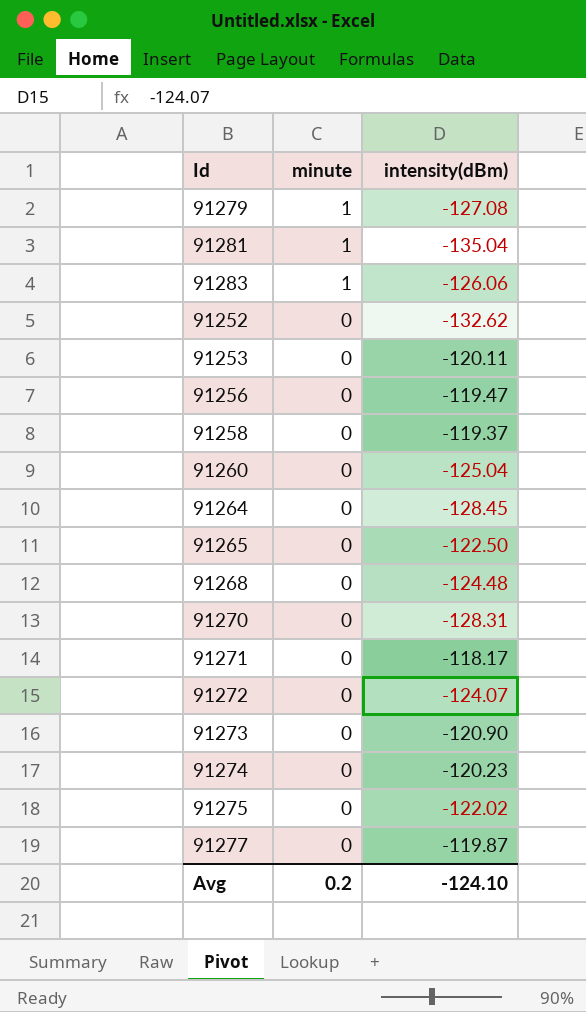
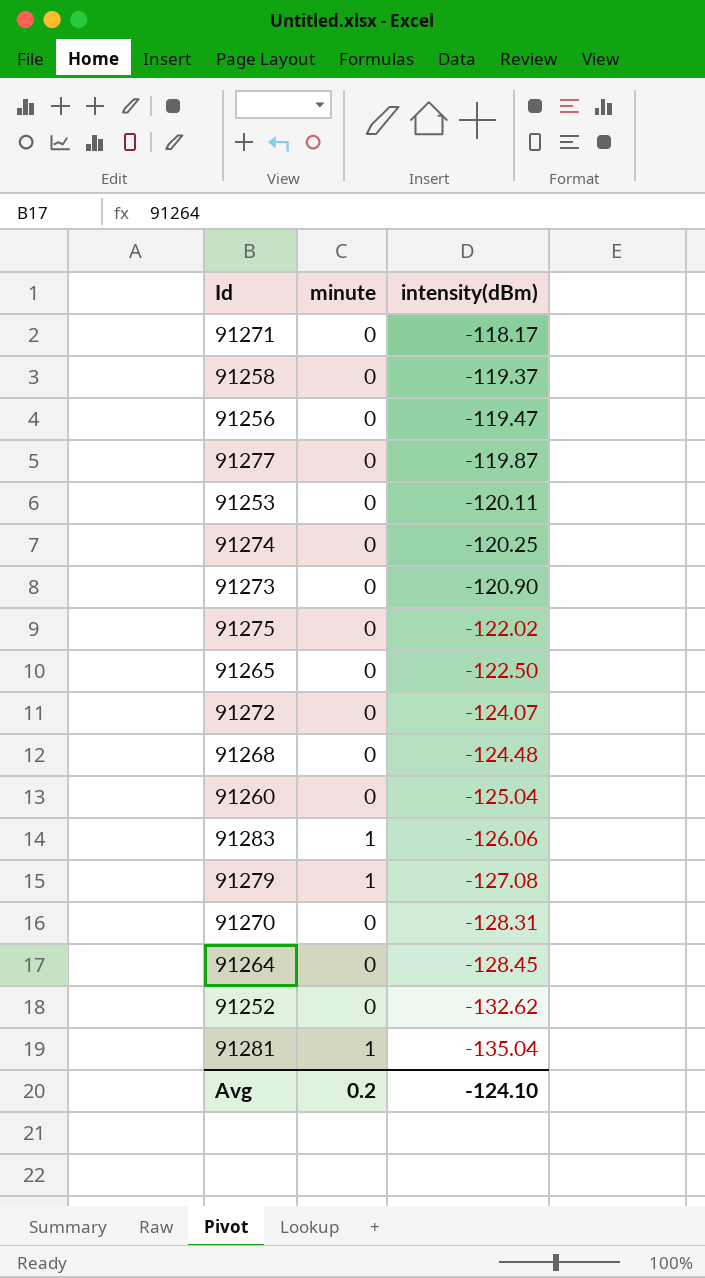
row order: minute descending -> intensity(dBm) descending
91274 | intensity(dBm): -120.23 -> -120.25

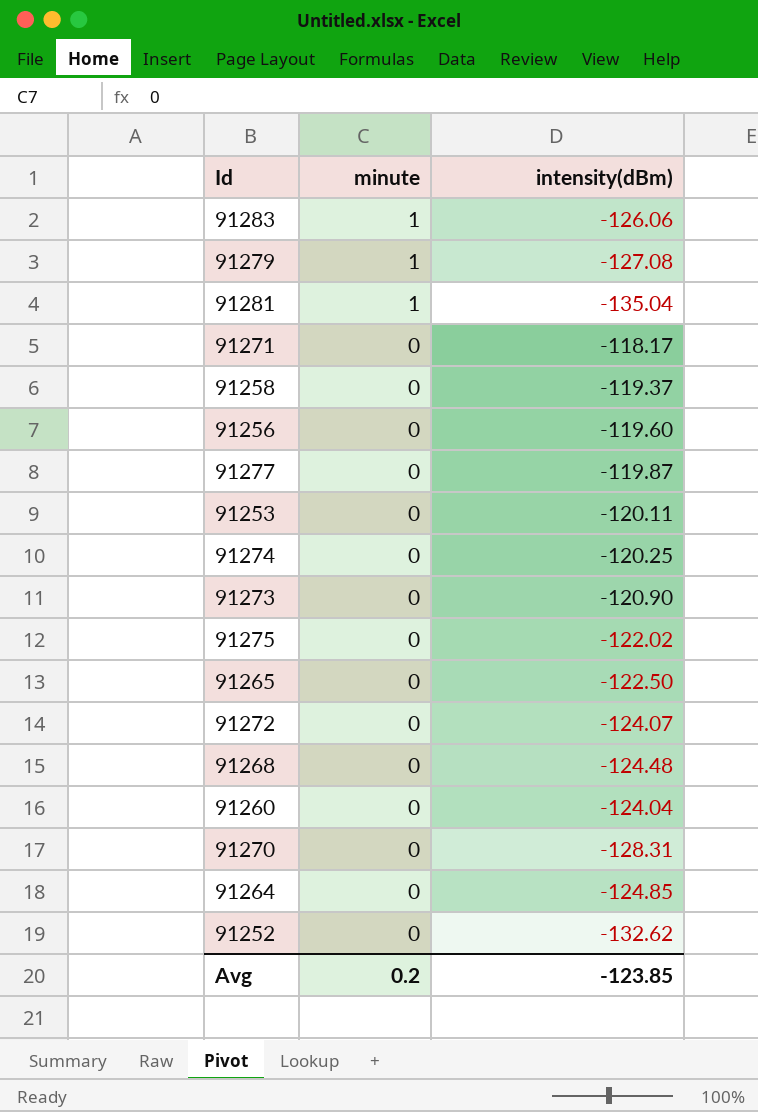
row order: intensity(dBm) descending -> minute descending
91256 | intensity(dBm): -119.47 -> -119.60
91260 | intensity(dBm): -125.04 -> -124.04
91264 | intensity(dBm): -128.45 -> -124.85
Avg | intensity(dBm): -124.10 -> -123.85

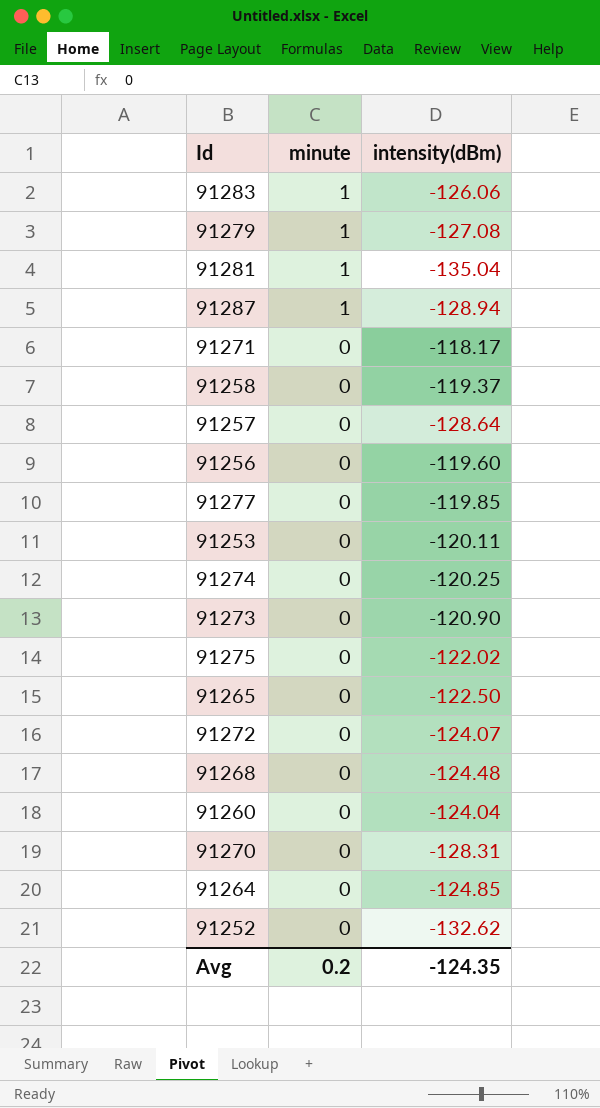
row 91287: none -> 1 | -128.94
row 91257: none -> 0 | -128.64
91277 | intensity(dBm): -119.87 -> -119.85
Avg | intensity(dBm): -123.85 -> -124.35

